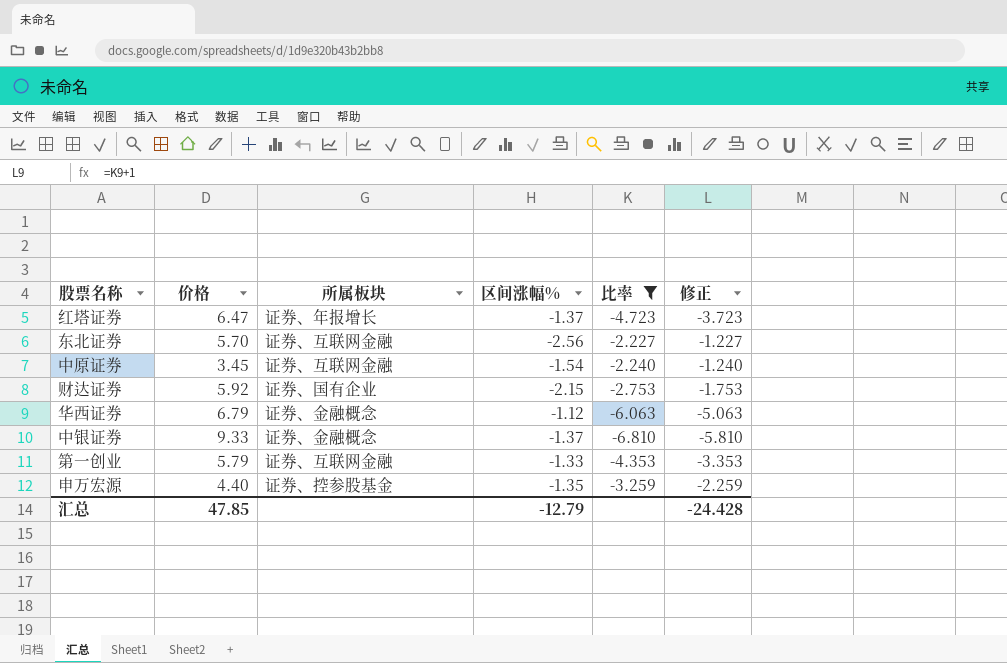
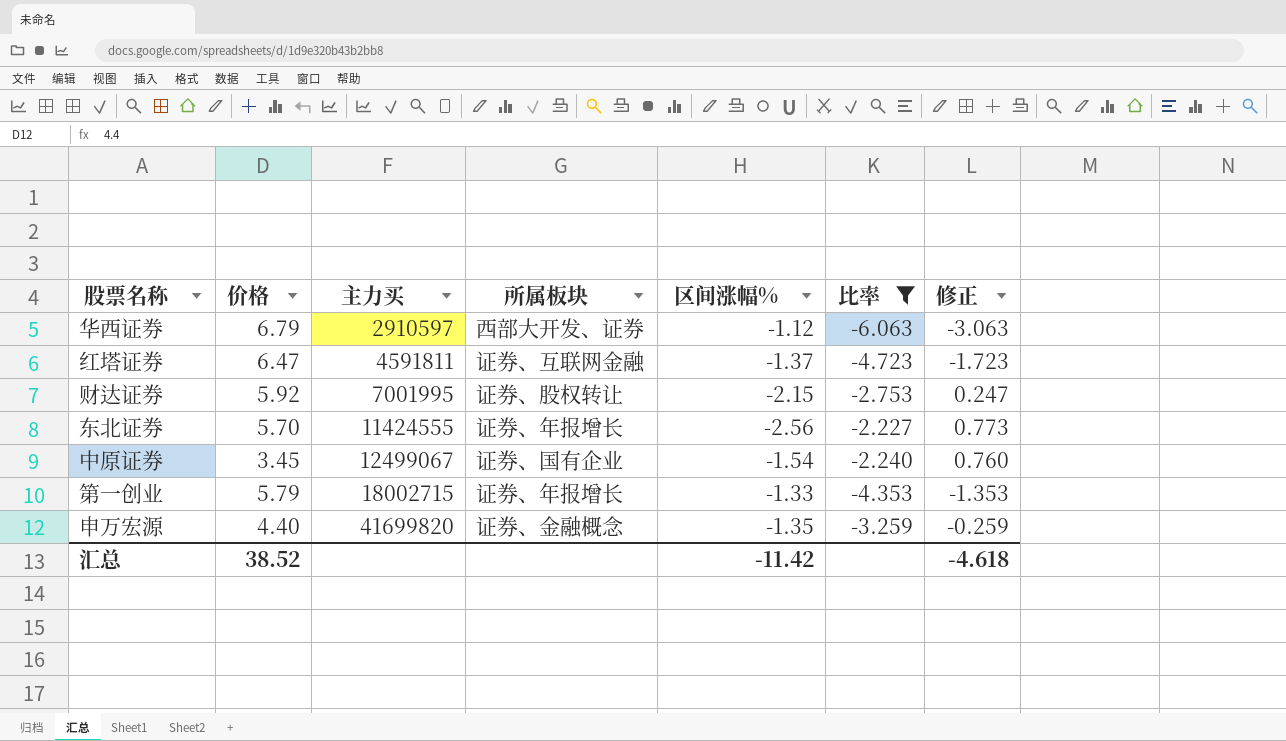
row order: none -> 主力买 ascending
column 主力买 | position: none -> 3
column 修正 | formula: [比率] + 1 -> [比率] + 3
row 中银证券: 9.33 | 证券、金融概念 | -1.37 | -6.810 | -5.810 -> none
华西证券 | 所属板块: 证券、金融概念 -> 西部大开发、证券
红塔证券 | 所属板块: 证券、年报增长 -> 证券、互联网金融
财达证券 | 所属板块: 证券、国有企业 -> 证券、股权转让
东北证券 | 所属板块: 证券、互联网金融 -> 证券、年报增长
中原证券 | 所属板块: 证券、互联网金融 -> 证券、国有企业
第一创业 | 所属板块: 证券、互联网金融 -> 证券、年报增长
申万宏源 | 所属板块: 证券、控参股基金 -> 证券、金融概念
汇总 | 价格: 47.85 -> 38.52
汇总 | 区间涨幅%: -12.79 -> -11.42
汇总 | 修正: -24.428 -> -4.618

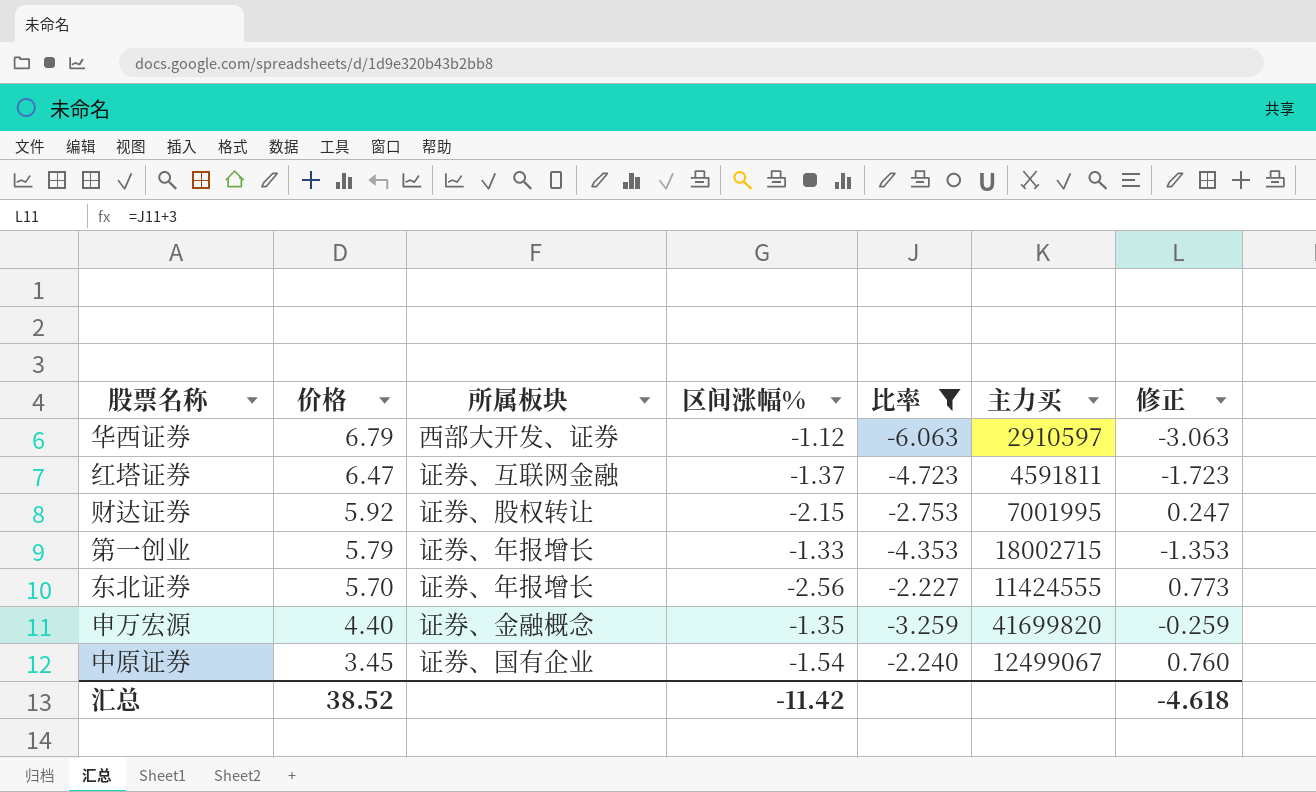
row order: 主力买 ascending -> 价格 descending
column 主力买 | position: 3 -> 6

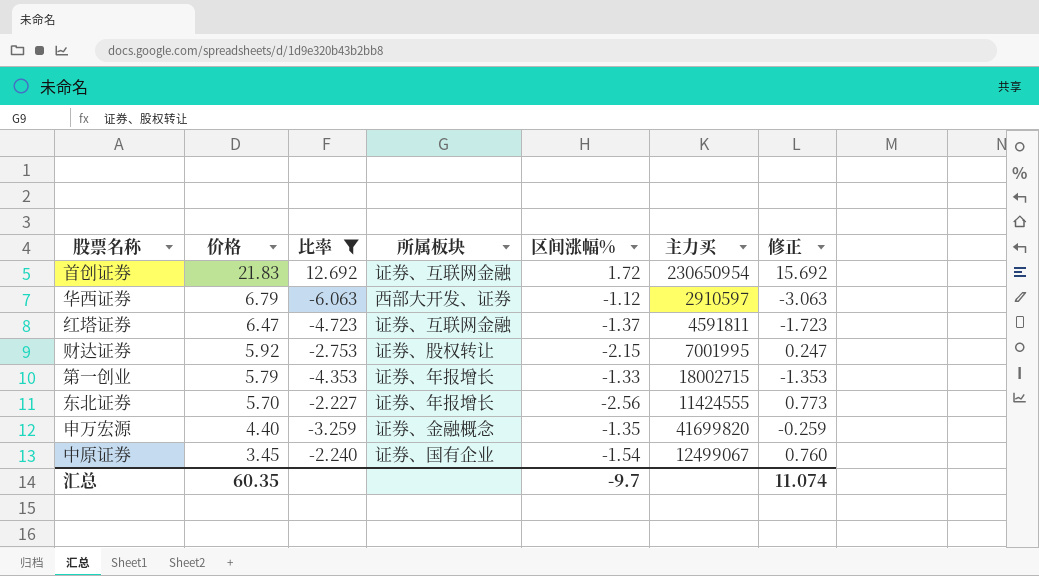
column 比率 | position: 5 -> 3
row 首创证券: none -> 21.83 | 12.692 | 证券、互联网金融 | 1.72 | 230650954 | 15.692
汇总 | 价格: 38.52 -> 60.35
汇总 | 区间涨幅%: -11.42 -> -9.7
汇总 | 修正: -4.618 -> 11.074

